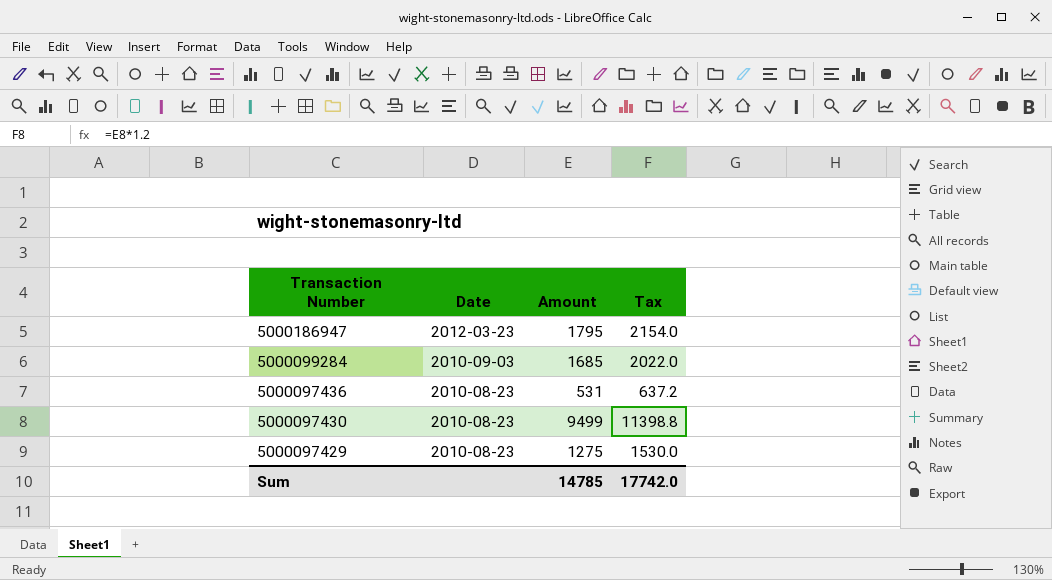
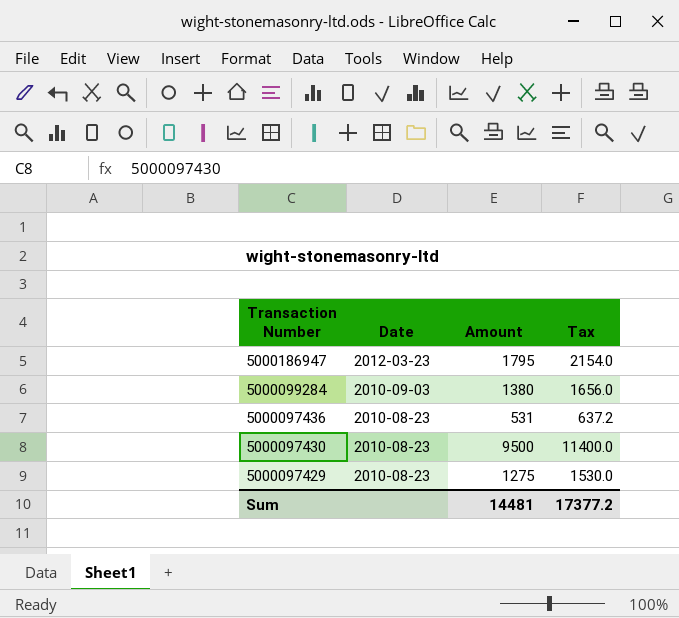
5000099284 | Amount: 1685 -> 1380
5000099284 | Tax: 2022.0 -> 1656.0
5000097430 | Amount: 9499 -> 9500
5000097430 | Tax: 11398.8 -> 11400.0
Sum | Amount: 14785 -> 14481
Sum | Tax: 17742.0 -> 17377.2

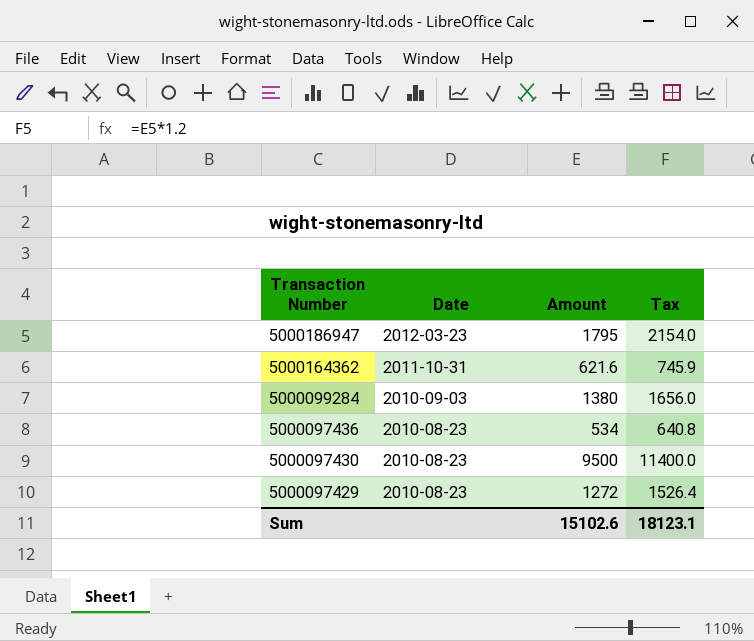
row 5000164362: none -> 2011-10-31 | 621.6 | 745.9
5000097436 | Amount: 531 -> 534
5000097436 | Tax: 637.2 -> 640.8
5000097429 | Amount: 1275 -> 1272
5000097429 | Tax: 1530.0 -> 1526.4
Sum | Amount: 14481 -> 15102.6
Sum | Tax: 17377.2 -> 18123.1

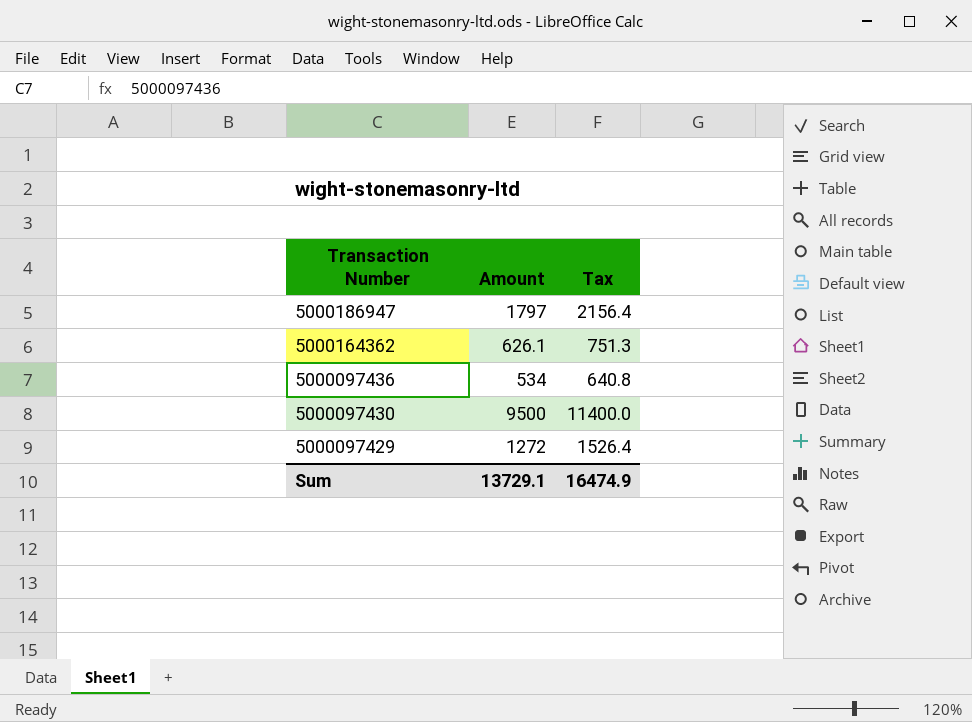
column Date | position: 2 -> none
row 5000099284: 2010-09-03 | 1380 | 1656.0 -> none
5000186947 | Amount: 1795 -> 1797
5000186947 | Tax: 2154.0 -> 2156.4
5000164362 | Amount: 621.6 -> 626.1
5000164362 | Tax: 745.9 -> 751.3
Sum | Amount: 15102.6 -> 13729.1
Sum | Tax: 18123.1 -> 16474.9

